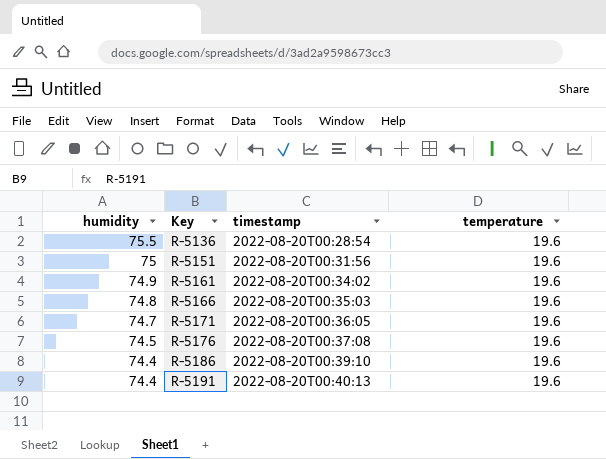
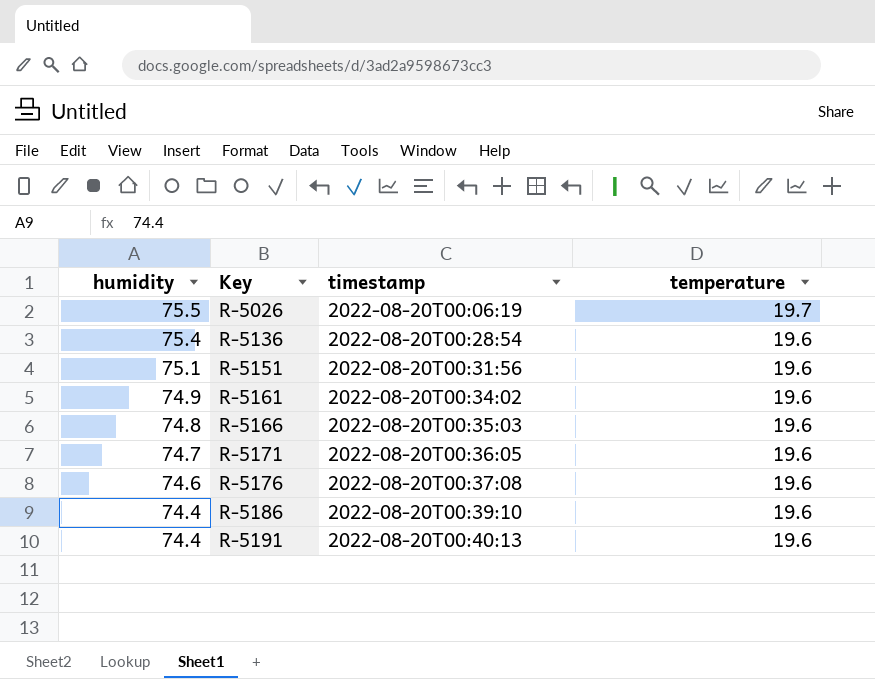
row R-5026: none -> 75.5 | 2022-08-20T00:06:19 | 19.7
R-5136 | humidity: 75.5 -> 75.4
R-5151 | humidity: 75 -> 75.1
R-5176 | humidity: 74.5 -> 74.6

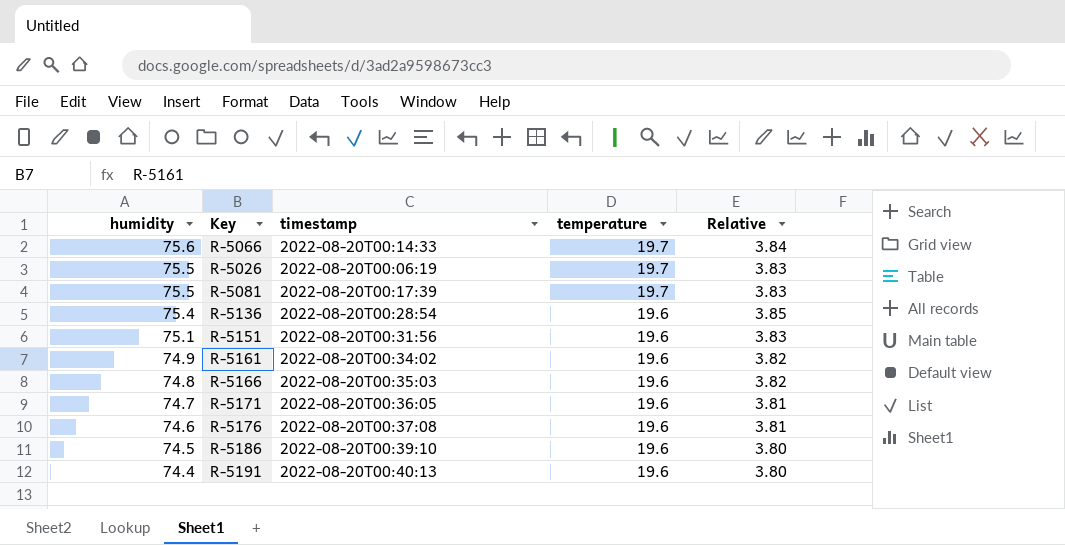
column Relative | formula: none -> [humidity] / [temperature]
row R-5066: none -> 75.6 | 2022-08-20T00:14:33 | 19.7 | 3.84
row R-5081: none -> 75.5 | 2022-08-20T00:17:39 | 19.7 | 3.83
R-5186 | humidity: 74.4 -> 74.5

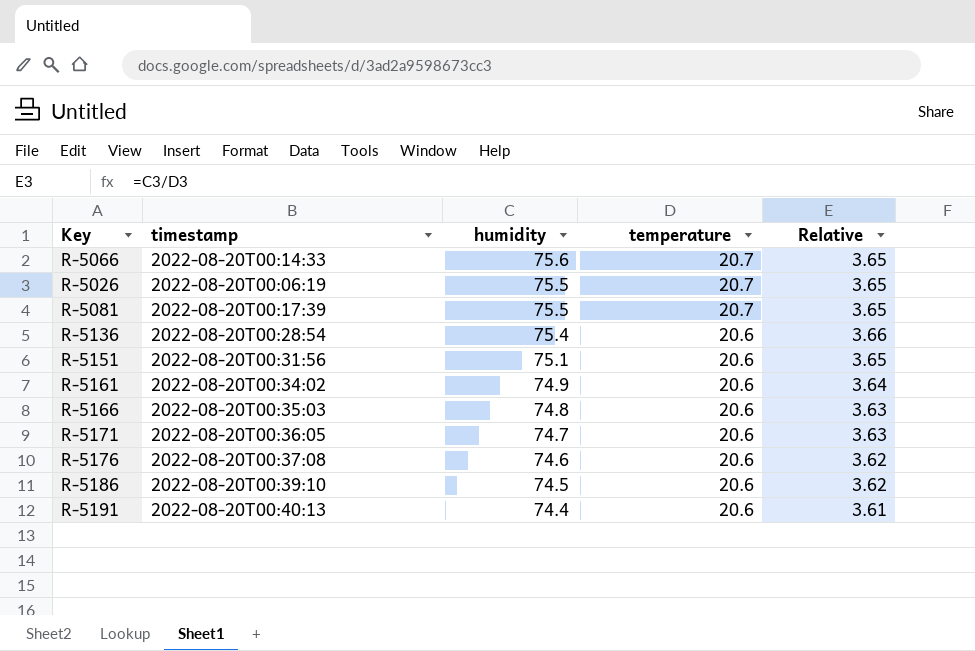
column humidity | position: 1 -> 3
R-5066 | temperature: 19.7 -> 20.7
R-5066 | Relative: 3.84 -> 3.65
R-5026 | temperature: 19.7 -> 20.7
R-5026 | Relative: 3.83 -> 3.65
R-5081 | temperature: 19.7 -> 20.7
R-5081 | Relative: 3.83 -> 3.65
R-5136 | temperature: 19.6 -> 20.6
R-5136 | Relative: 3.85 -> 3.66
R-5151 | temperature: 19.6 -> 20.6
R-5151 | Relative: 3.83 -> 3.65
R-5161 | temperature: 19.6 -> 20.6
R-5161 | Relative: 3.82 -> 3.64
R-5166 | temperature: 19.6 -> 20.6
R-5166 | Relative: 3.82 -> 3.63
R-5171 | temperature: 19.6 -> 20.6
R-5171 | Relative: 3.81 -> 3.63
R-5176 | temperature: 19.6 -> 20.6
R-5176 | Relative: 3.81 -> 3.62
R-5186 | temperature: 19.6 -> 20.6
R-5186 | Relative: 3.80 -> 3.62
R-5191 | temperature: 19.6 -> 20.6
R-5191 | Relative: 3.80 -> 3.61

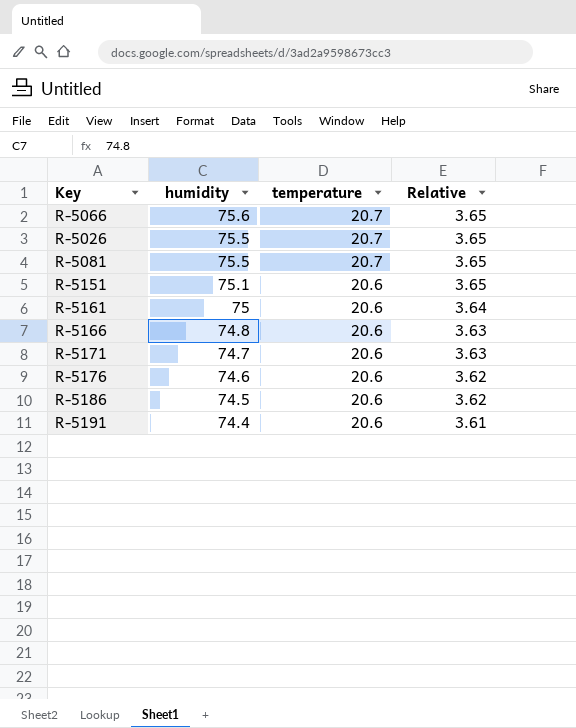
column timestamp | position: 2 -> none
row R-5136: 2022-08-20T00:28:54 | 75.4 | 20.6 | 3.66 -> none
R-5161 | humidity: 74.9 -> 75

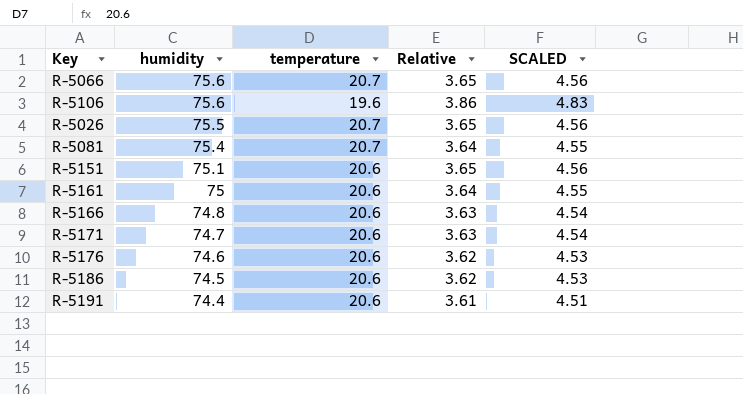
column SCALED | formula: none -> [Relative] * 1.25
row R-5106: none -> 75.6 | 19.6 | 3.86 | 4.83
R-5081 | humidity: 75.5 -> 75.4
R-5081 | Relative: 3.65 -> 3.64

